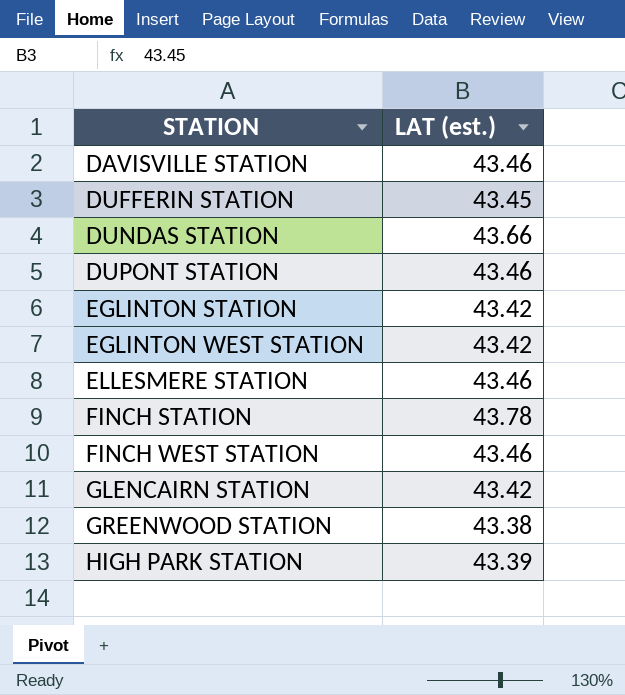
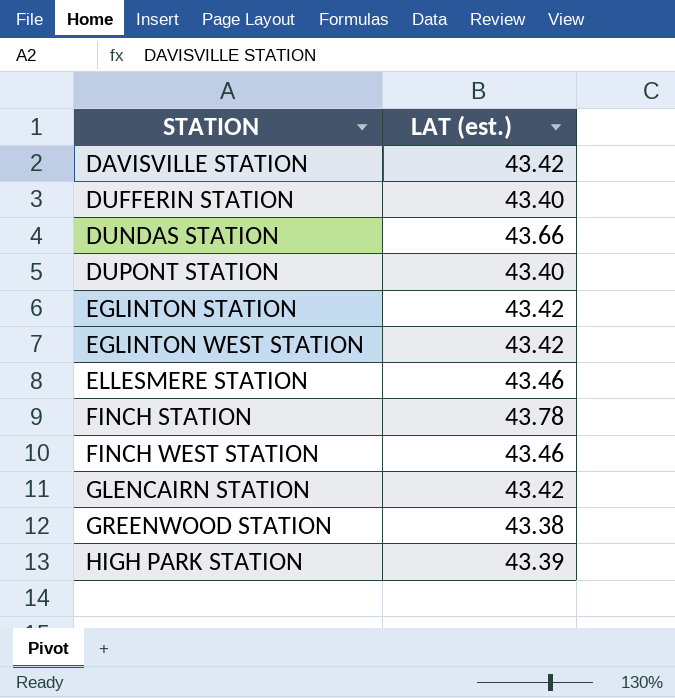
DAVISVILLE STATION | LAT (est.): 43.46 -> 43.42
DUFFERIN STATION | LAT (est.): 43.45 -> 43.40
DUPONT STATION | LAT (est.): 43.46 -> 43.40

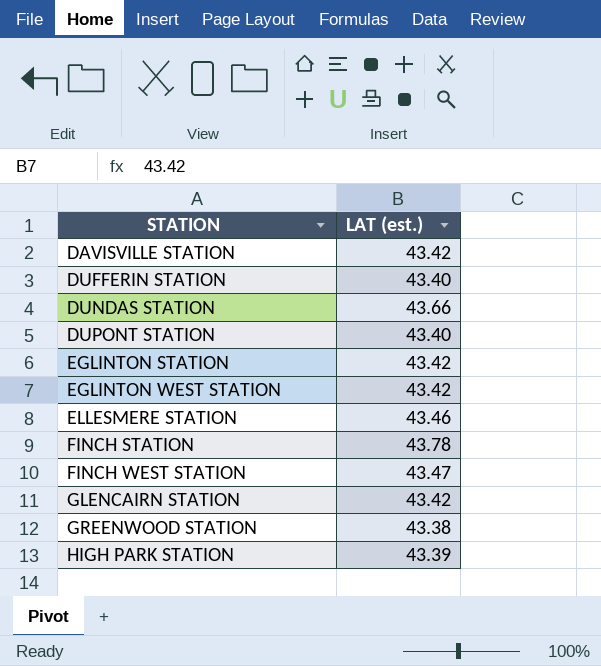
FINCH WEST STATION | LAT (est.): 43.46 -> 43.47

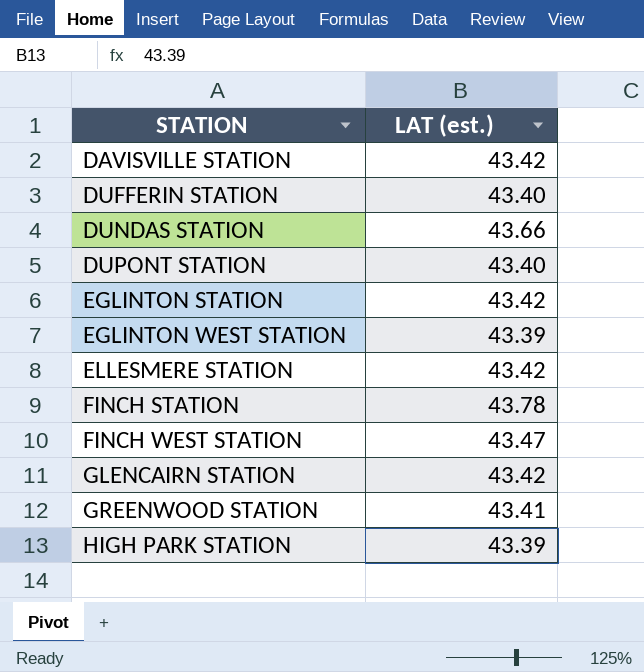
EGLINTON WEST STATION | LAT (est.): 43.42 -> 43.39
ELLESMERE STATION | LAT (est.): 43.46 -> 43.42
GREENWOOD STATION | LAT (est.): 43.38 -> 43.41

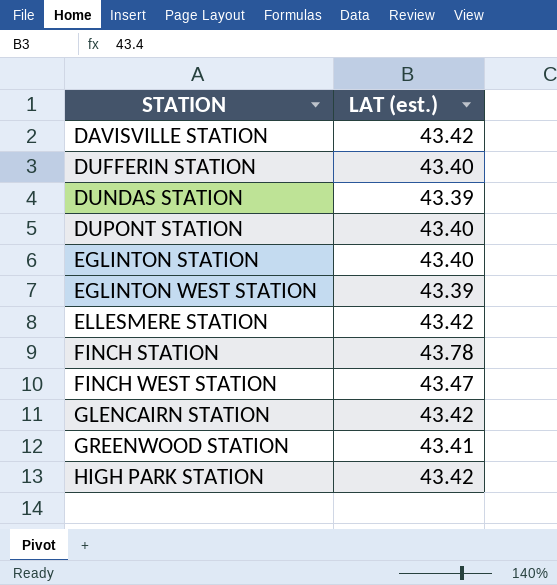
DUNDAS STATION | LAT (est.): 43.66 -> 43.39
EGLINTON STATION | LAT (est.): 43.42 -> 43.40
HIGH PARK STATION | LAT (est.): 43.39 -> 43.42

